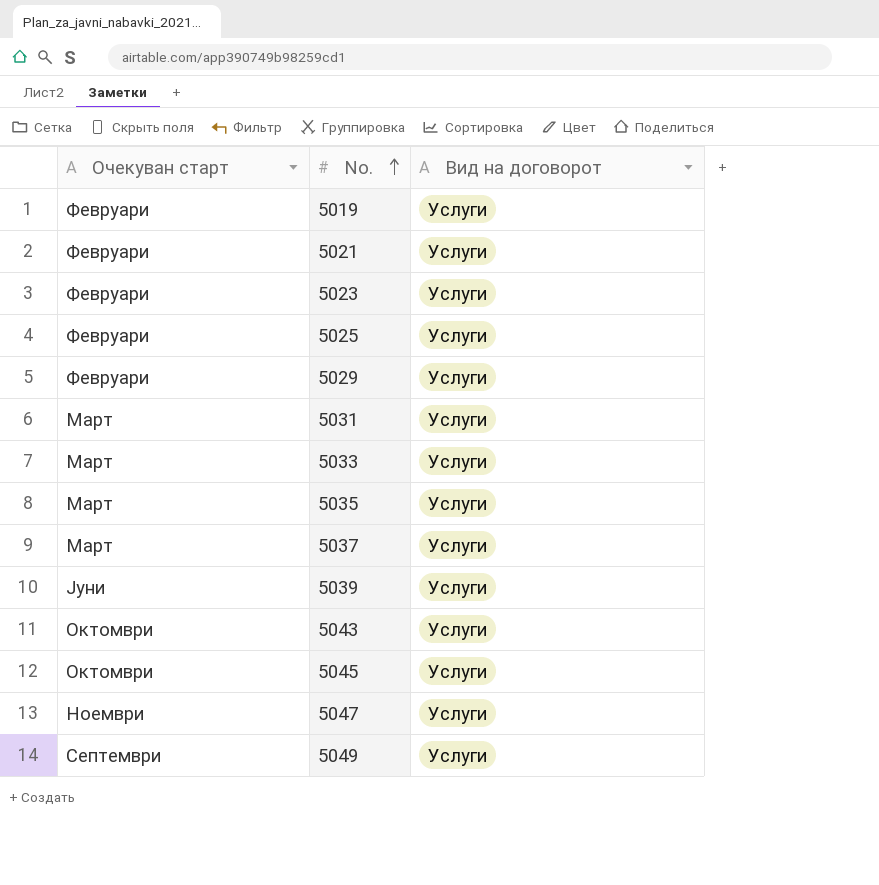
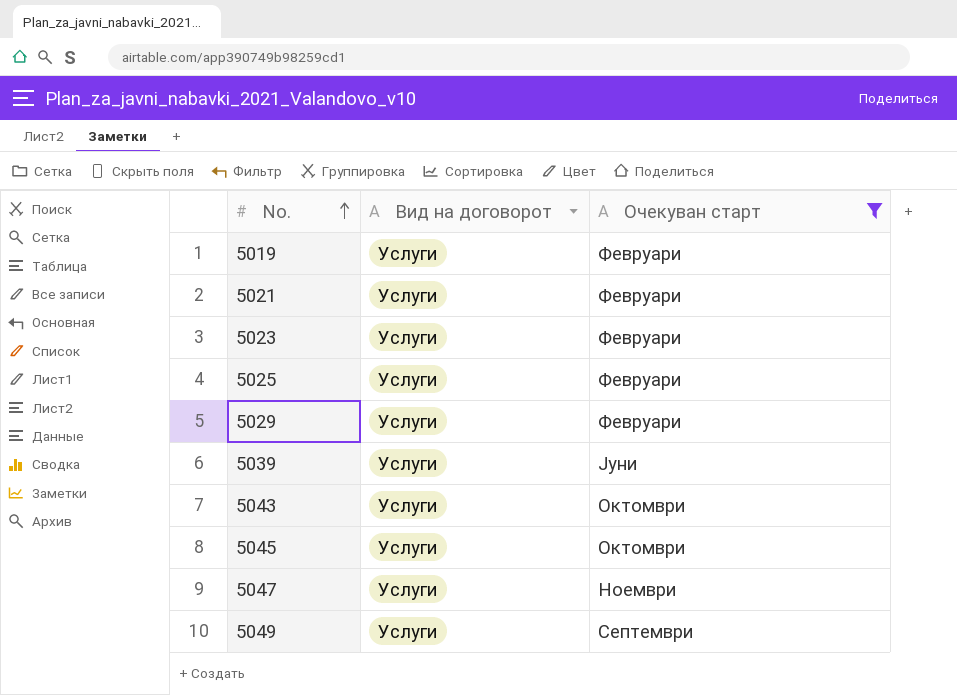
filter: none -> Очекуван старт != Март
column Очекуван старт | position: 1 -> 3

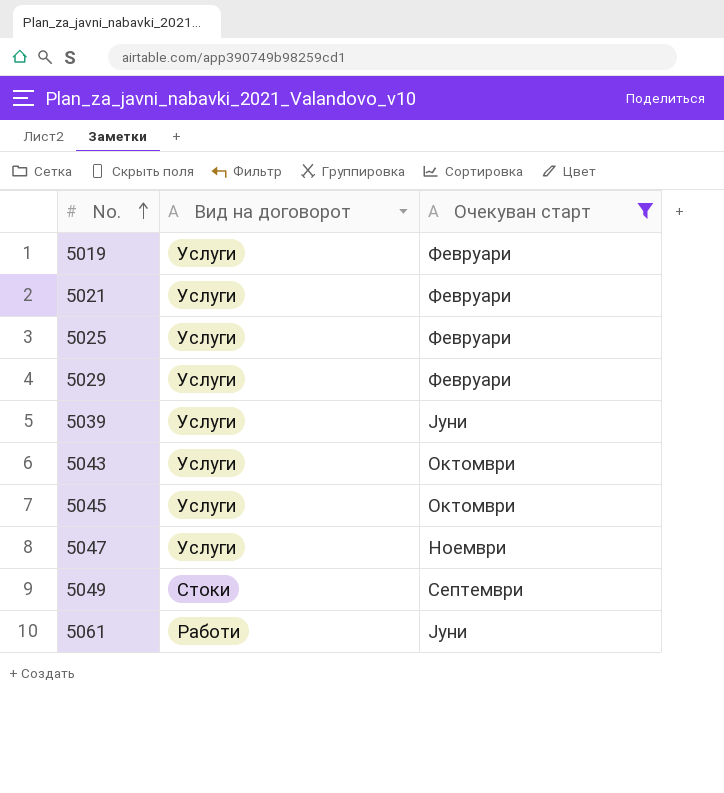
row 5023: Услуги | Февруари -> none
5049 | Вид на договорот: Услуги -> Стоки
row 5061: none -> Работи | Јуни

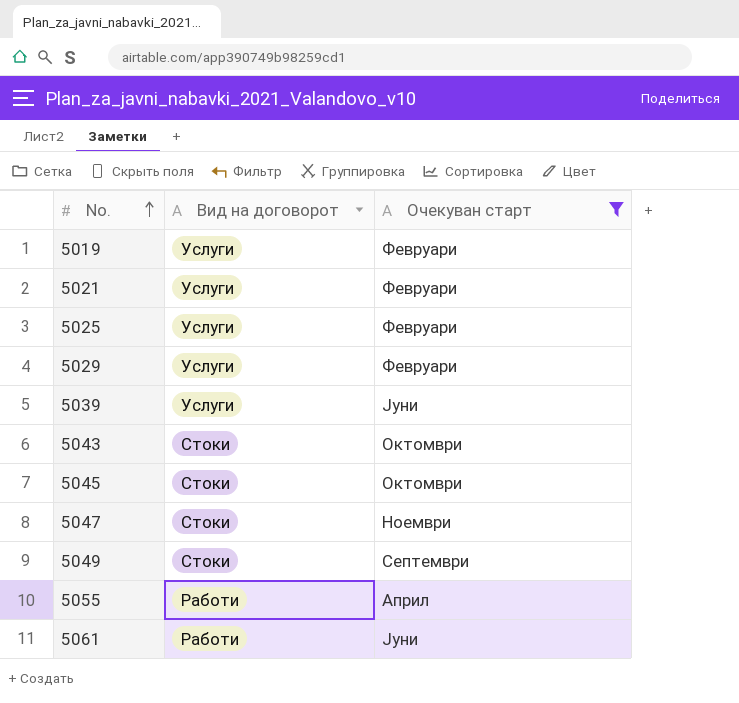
5043 | Вид на договорот: Услуги -> Стоки
5045 | Вид на договорот: Услуги -> Стоки
5047 | Вид на договорот: Услуги -> Стоки
row 5055: none -> Работи | Април

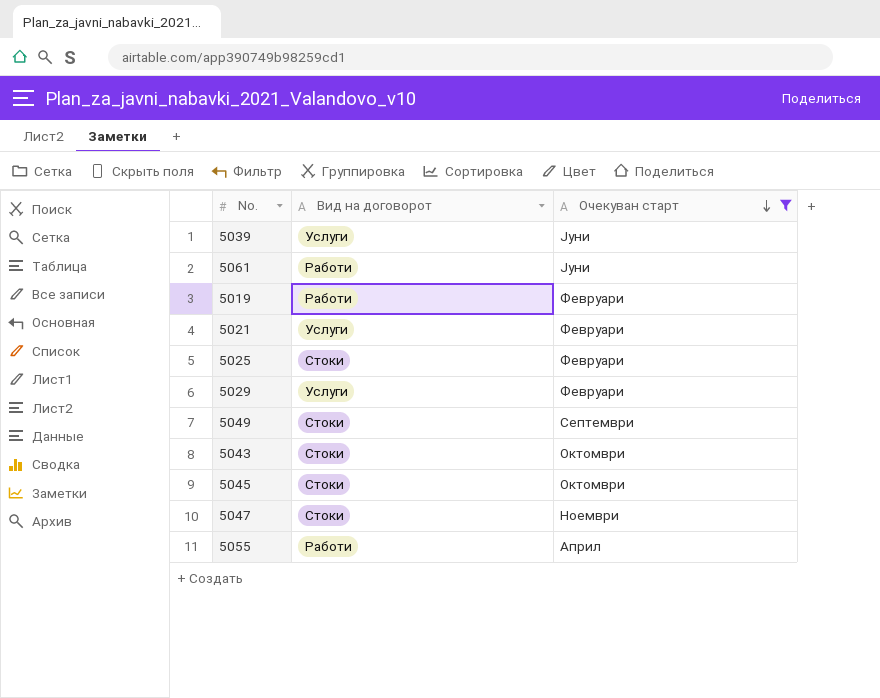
row order: No. ascending -> Очекуван старт descending
5019 | Вид на договорот: Услуги -> Работи
5025 | Вид на договорот: Услуги -> Стоки

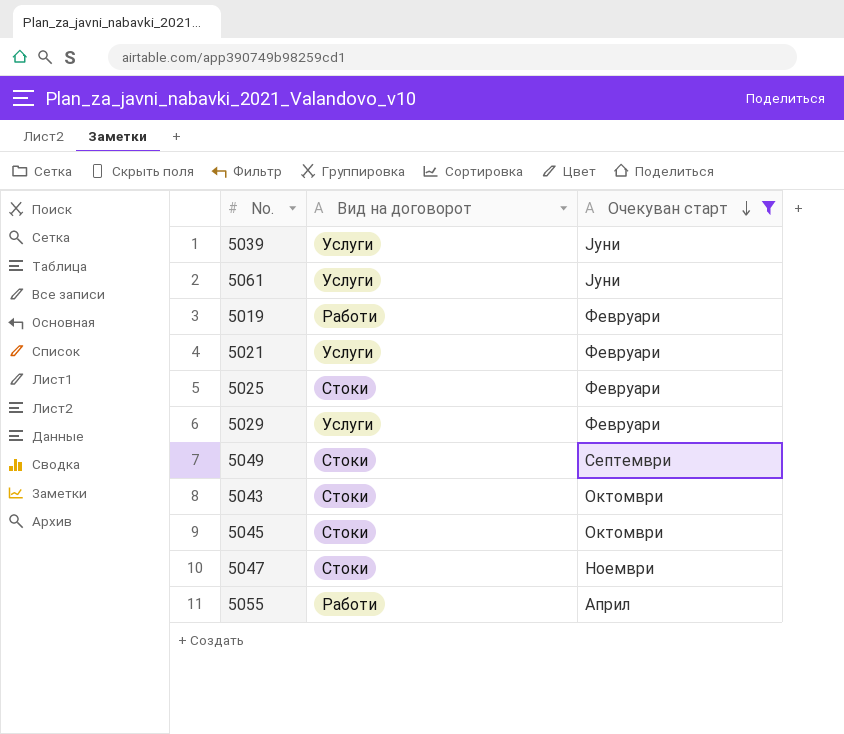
5061 | Вид на договорот: Работи -> Услуги

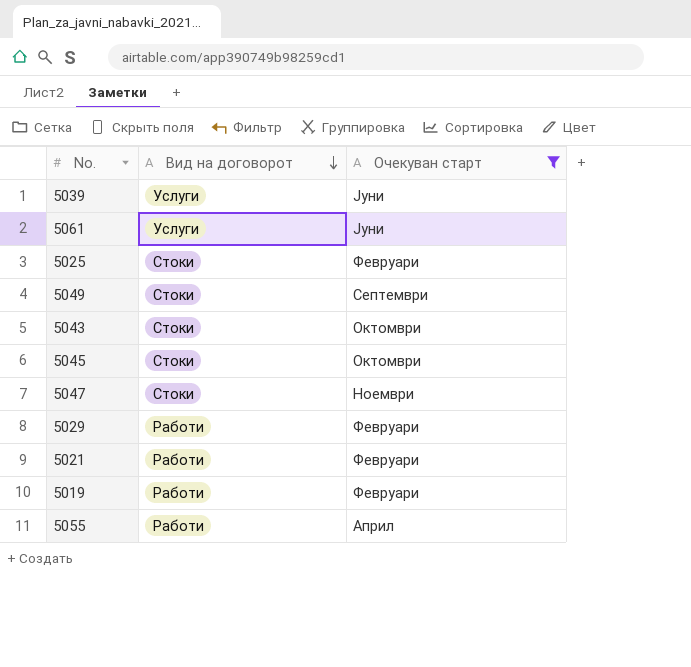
row order: Очекуван старт descending -> Вид на договорот descending
5029 | Вид на договорот: Услуги -> Работи
5021 | Вид на договорот: Услуги -> Работи

